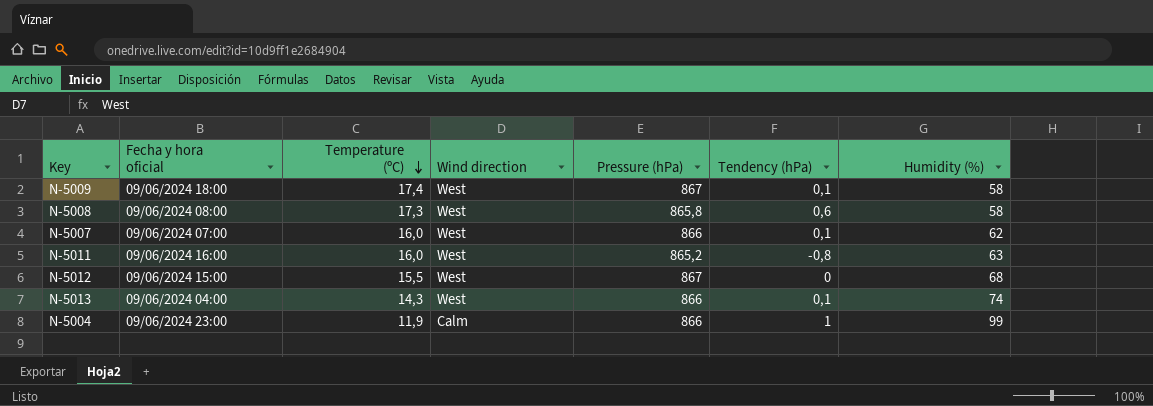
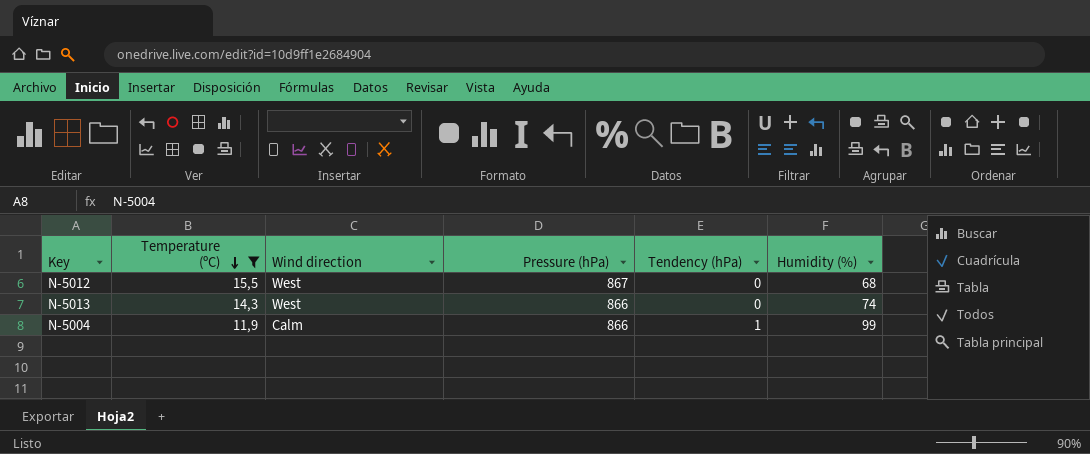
filter: none -> Temperature (ºC) <= 15,5
column Fecha y hora oficial | position: 2 -> none
N-5013 | Tendency (hPa): 0,1 -> 0

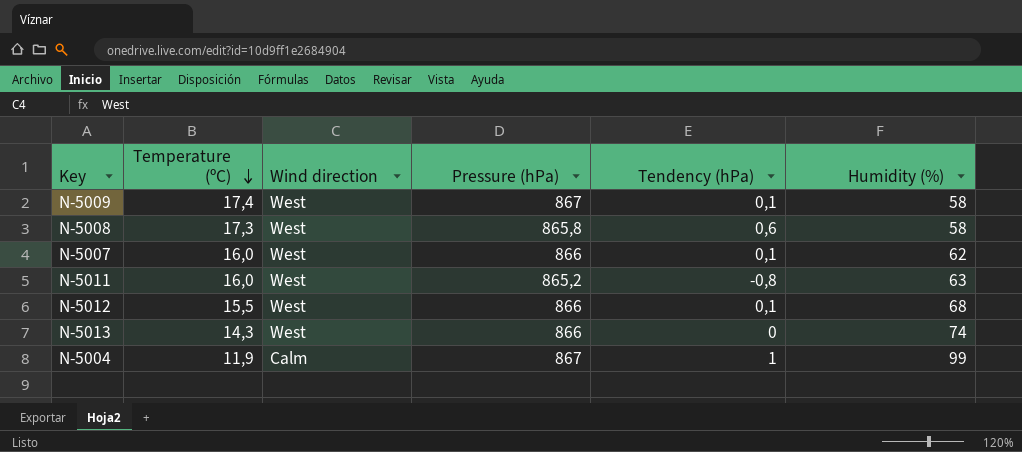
filter: Temperature (ºC) <= 15,5 -> none
N-5012 | Pressure (hPa): 867 -> 866
N-5012 | Tendency (hPa): 0 -> 0,1
N-5004 | Pressure (hPa): 866 -> 867

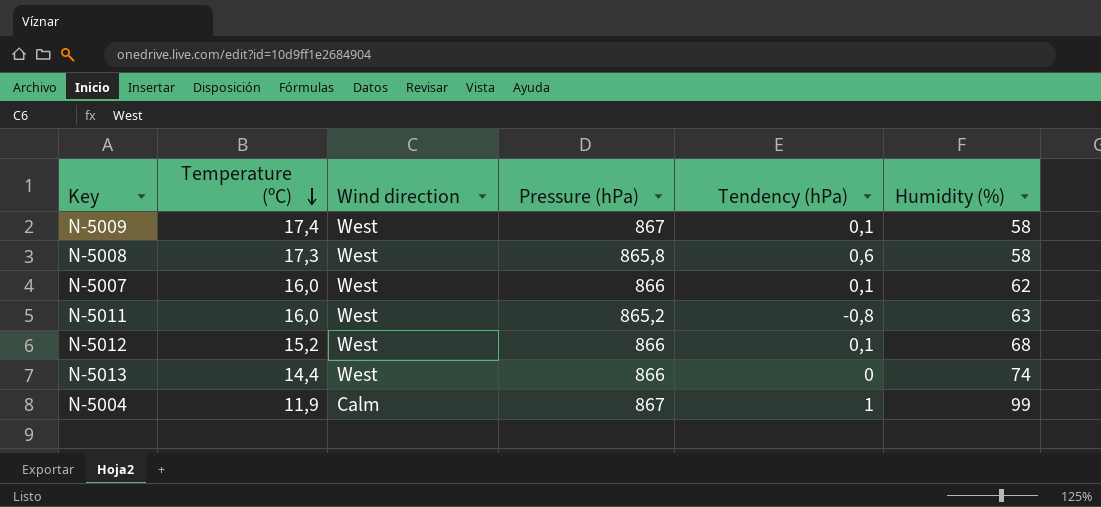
N-5012 | Temperature (ºC): 15,5 -> 15,2
N-5013 | Temperature (ºC): 14,3 -> 14,4

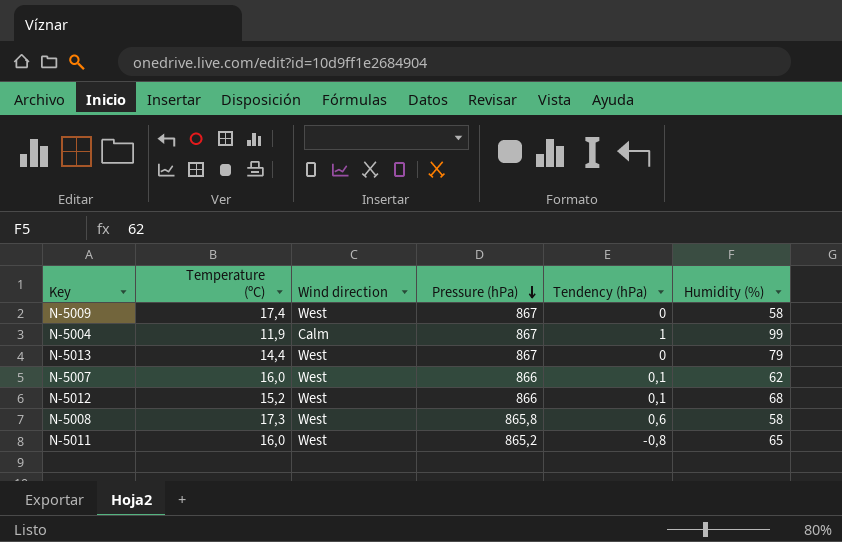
row order: Temperature (ºC) descending -> Pressure (hPa) descending
N-5009 | Tendency (hPa): 0,1 -> 0
N-5013 | Pressure (hPa): 866 -> 867
N-5013 | Humidity (%): 74 -> 79
N-5011 | Humidity (%): 63 -> 65

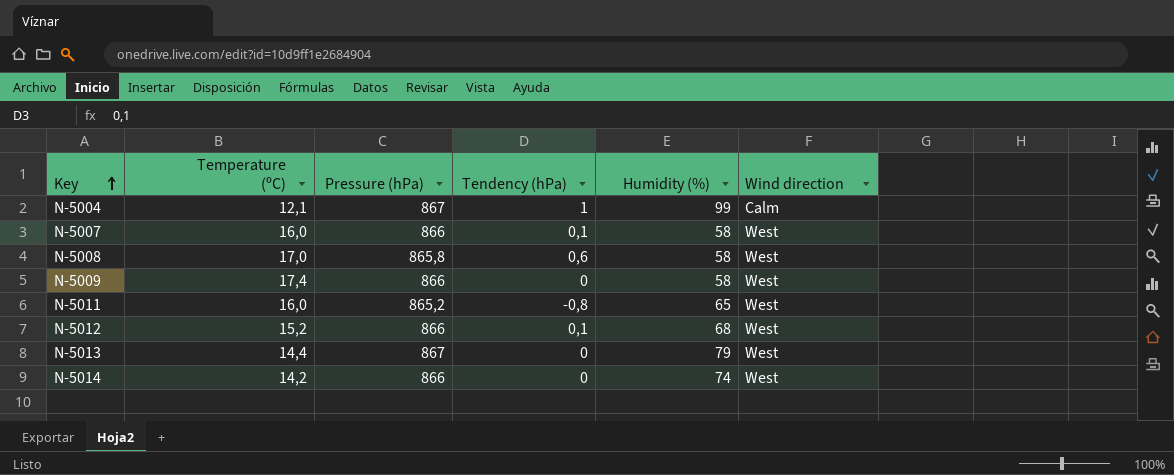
row order: Pressure (hPa) descending -> Key ascending
column Wind direction | position: 3 -> 6
N-5004 | Temperature (ºC): 11,9 -> 12,1
N-5007 | Humidity (%): 62 -> 58
N-5008 | Temperature (ºC): 17,3 -> 17,0
N-5009 | Pressure (hPa): 867 -> 866
row N-5014: none -> 14,2 | 866 | 0 | 74 | West

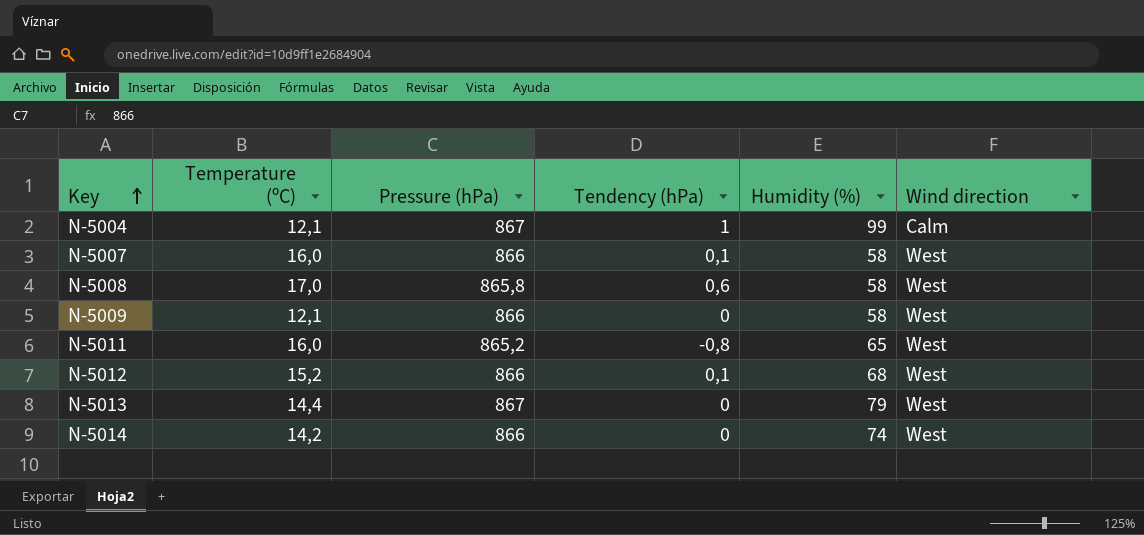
N-5009 | Temperature (ºC): 17,4 -> 12,1

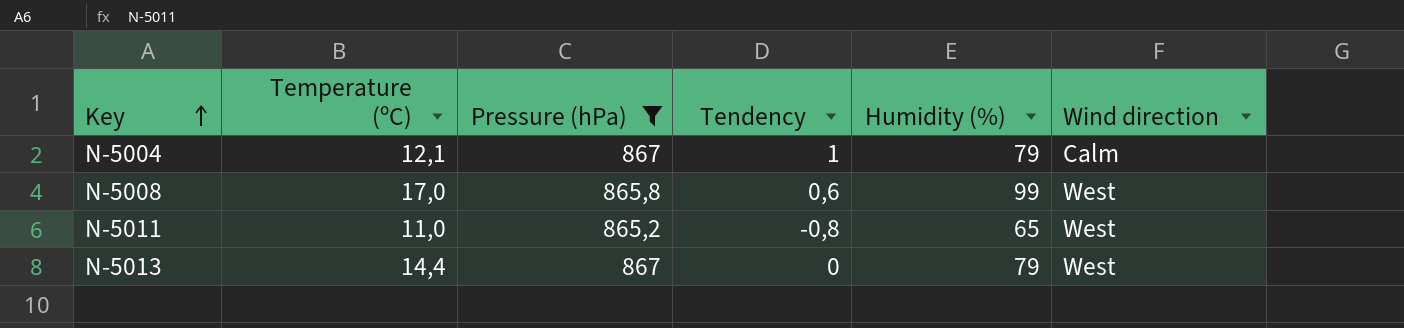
filter: none -> Pressure (hPa) != 866
column name: Tendency (hPa) -> Tendency
N-5004 | Humidity (%): 99 -> 79
N-5008 | Humidity (%): 58 -> 99
N-5011 | Temperature (ºC): 16,0 -> 11,0

